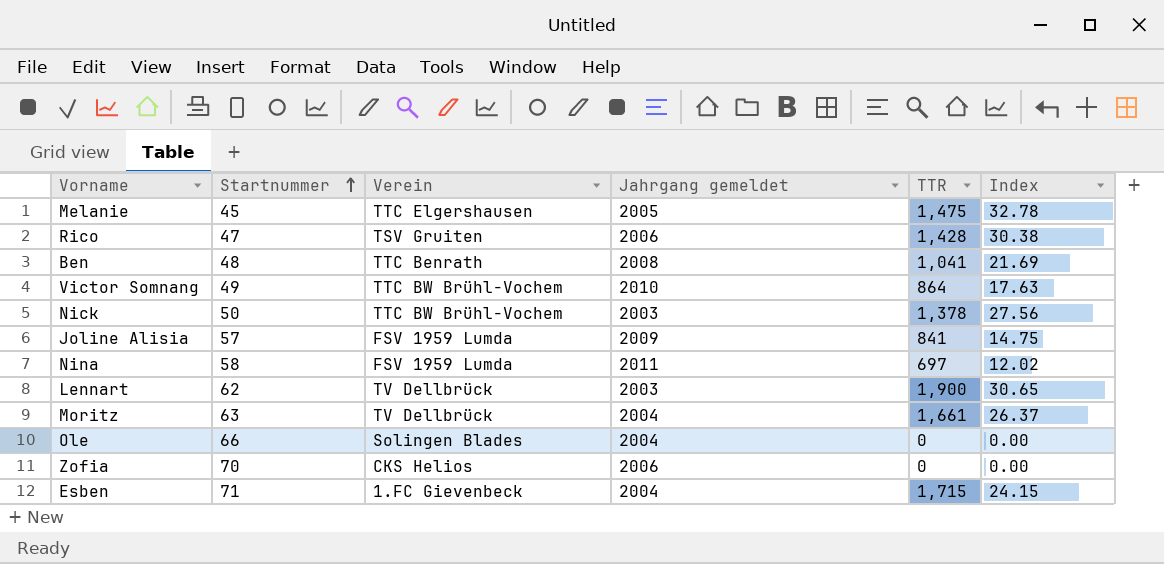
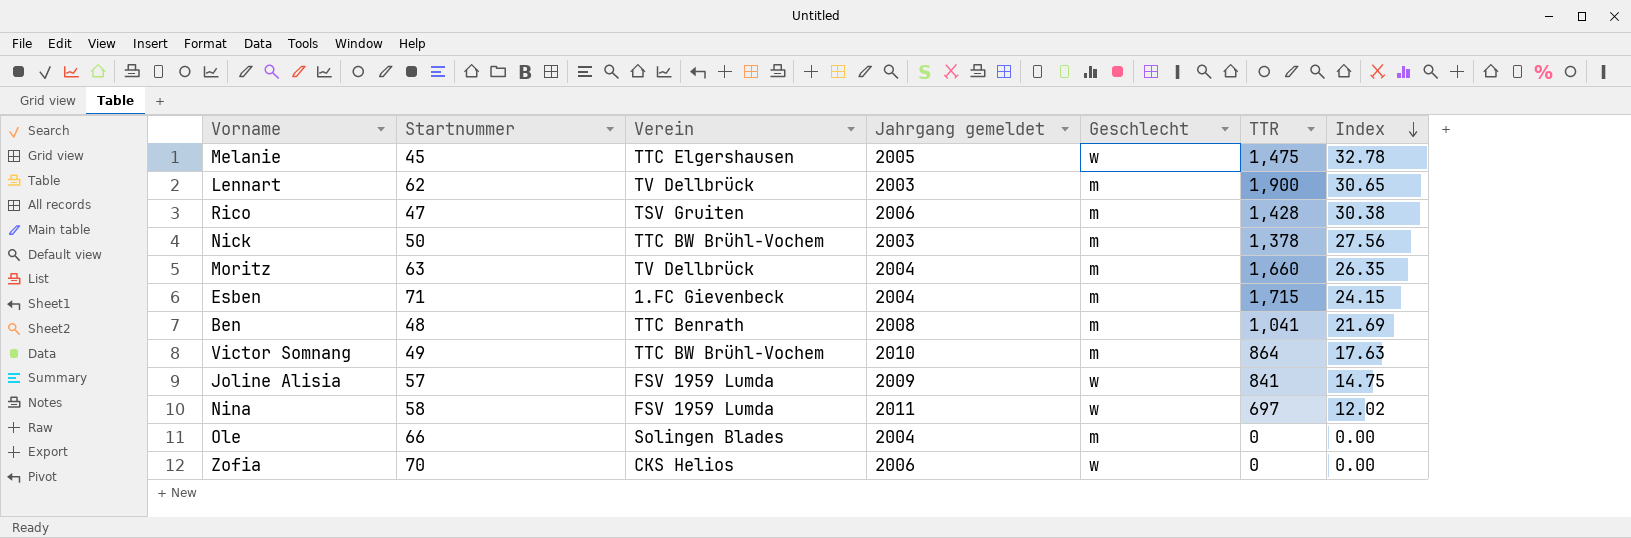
row order: Startnummer ascending -> Index descending
column Geschlecht | position: none -> 5
Moritz | TTR: 1,661 -> 1,660
Moritz | Index: 26.37 -> 26.35

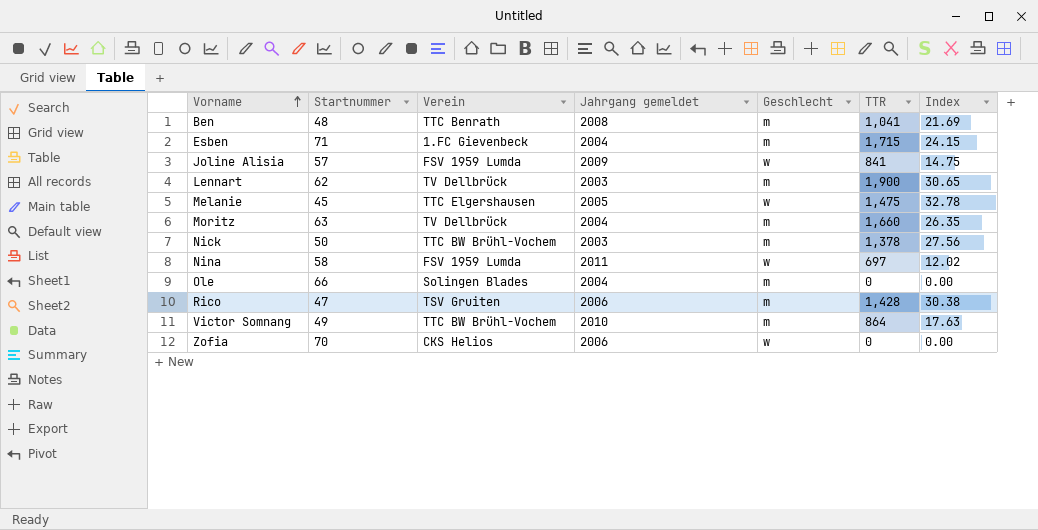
row order: Index descending -> Vorname ascending

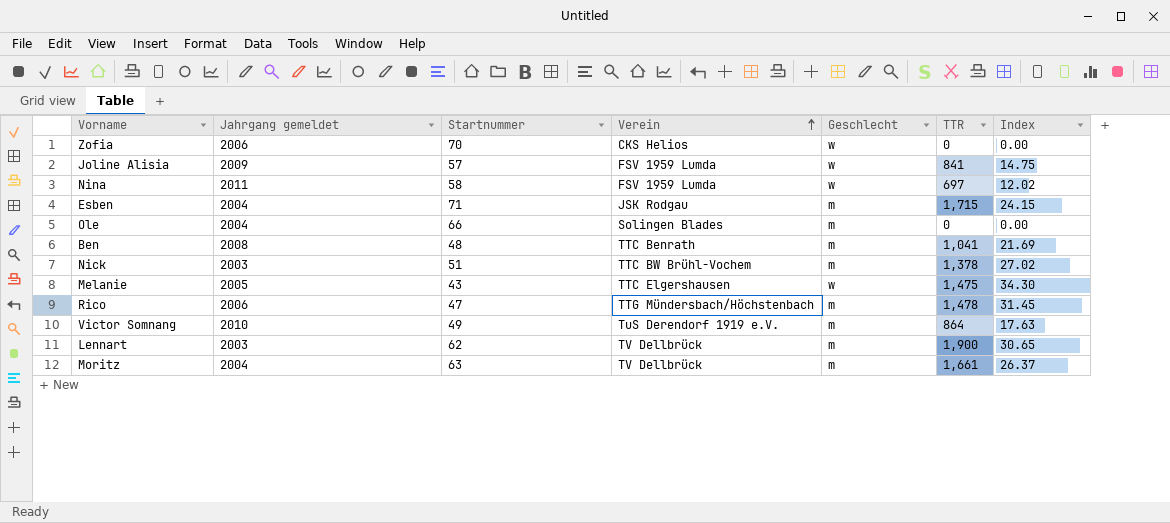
row order: Vorname ascending -> Verein ascending
column Jahrgang gemeldet | position: 4 -> 2
Esben | Verein: 1.FC Gievenbeck -> JSK Rodgau
Nick | Startnummer: 50 -> 51
Nick | Index: 27.56 -> 27.02
Melanie | Startnummer: 45 -> 43
Melanie | Index: 32.78 -> 34.30
Rico | Verein: TSV Gruiten -> TTG Mündersbach/Höchstenbach
Rico | TTR: 1,428 -> 1,478
Rico | Index: 30.38 -> 31.45
Victor Somnang | Verein: TTC BW Brühl-Vochem -> TuS Derendorf 1919 e.V.
Moritz | TTR: 1,660 -> 1,661
Moritz | Index: 26.35 -> 26.37

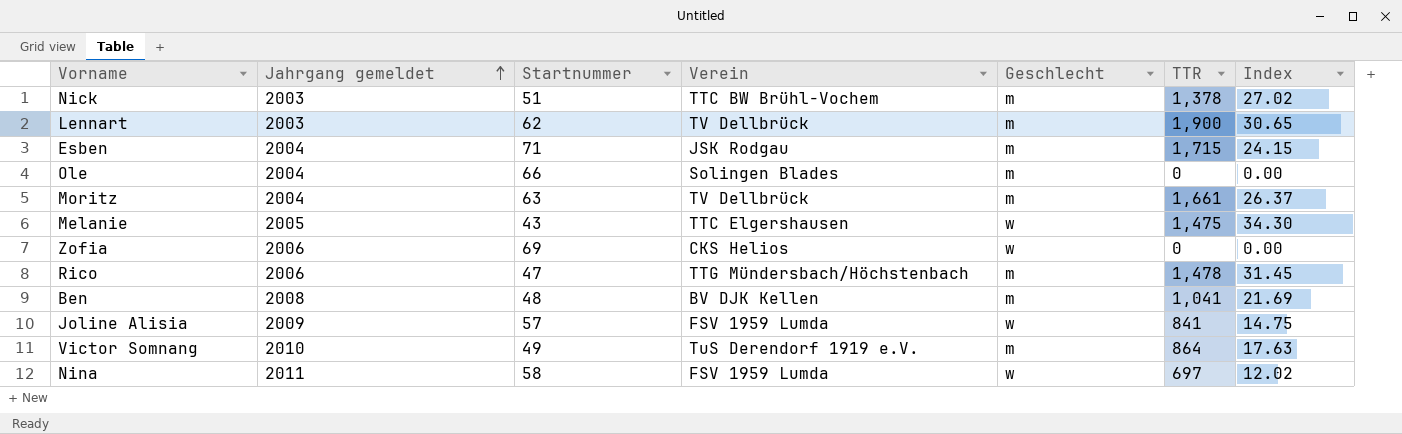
row order: Verein ascending -> Jahrgang gemeldet ascending
Zofia | Startnummer: 70 -> 69
Ben | Verein: TTC Benrath -> BV DJK Kellen

